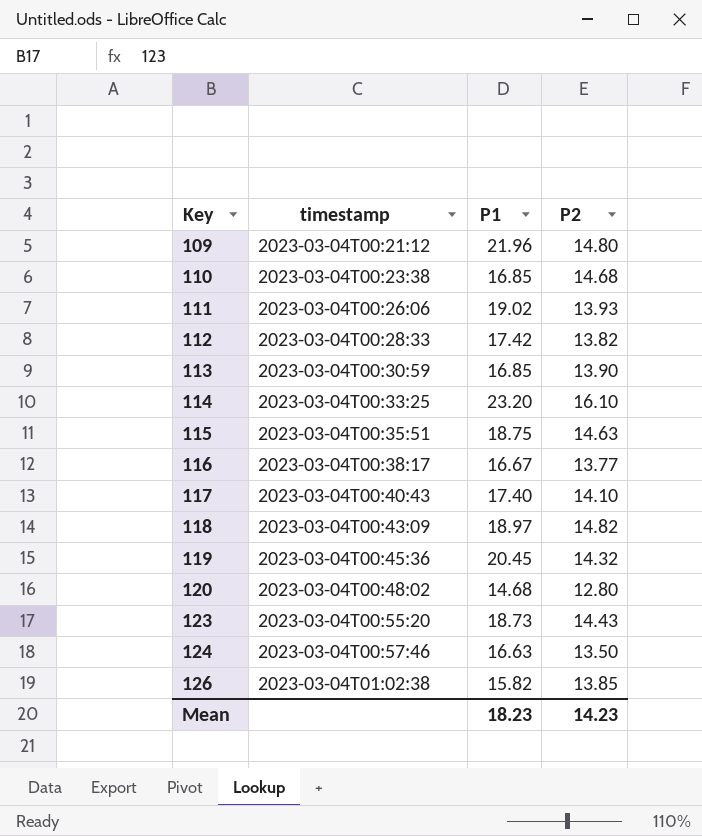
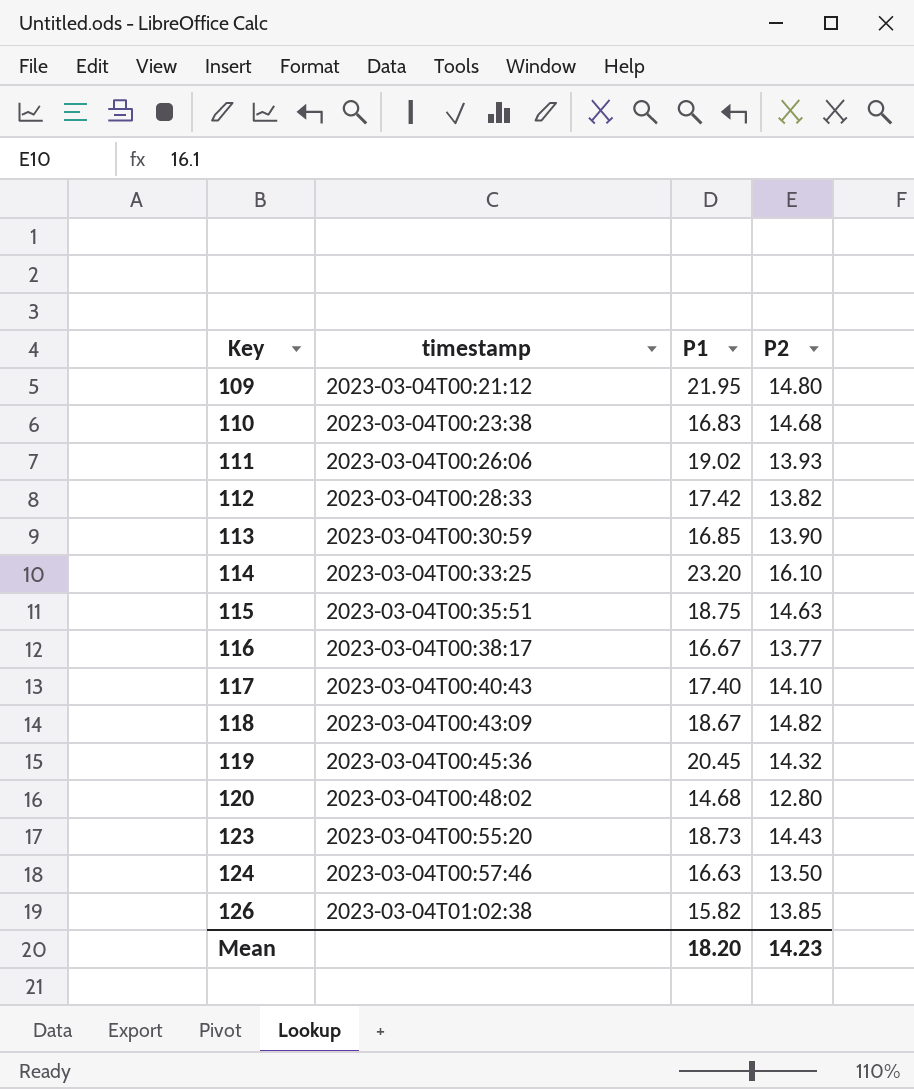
109 | P1: 21.96 -> 21.95
110 | P1: 16.85 -> 16.83
118 | P1: 18.97 -> 18.67
Mean | P1: 18.23 -> 18.20

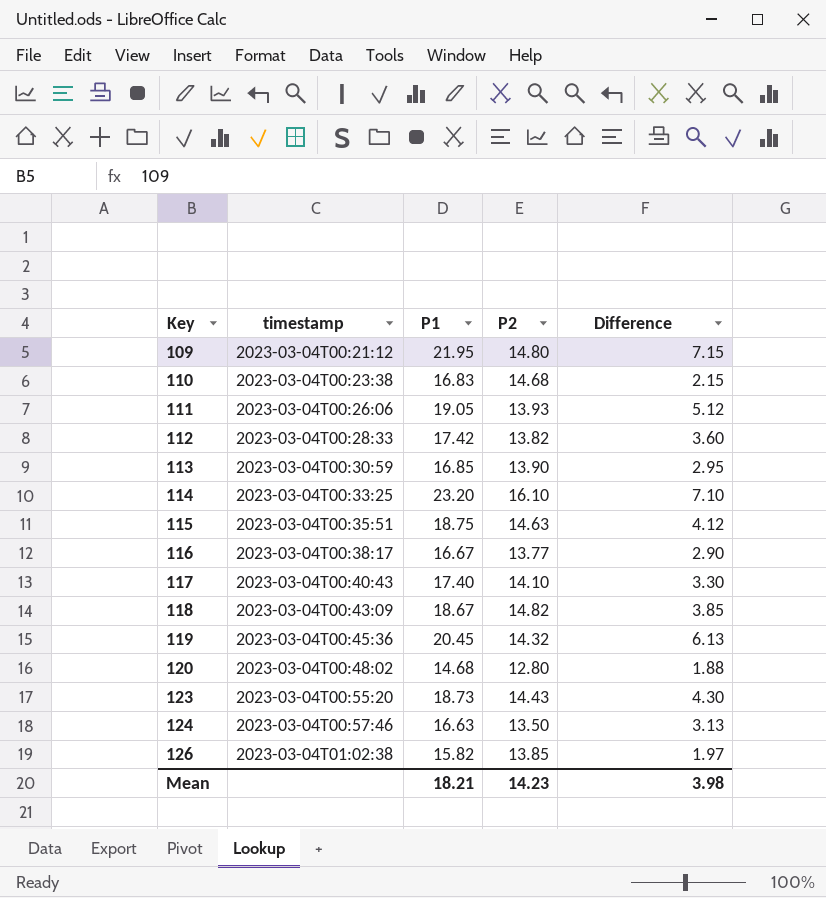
column Difference | formula: none -> [P1] - [P2]
111 | P1: 19.02 -> 19.05
Mean | P1: 18.20 -> 18.21

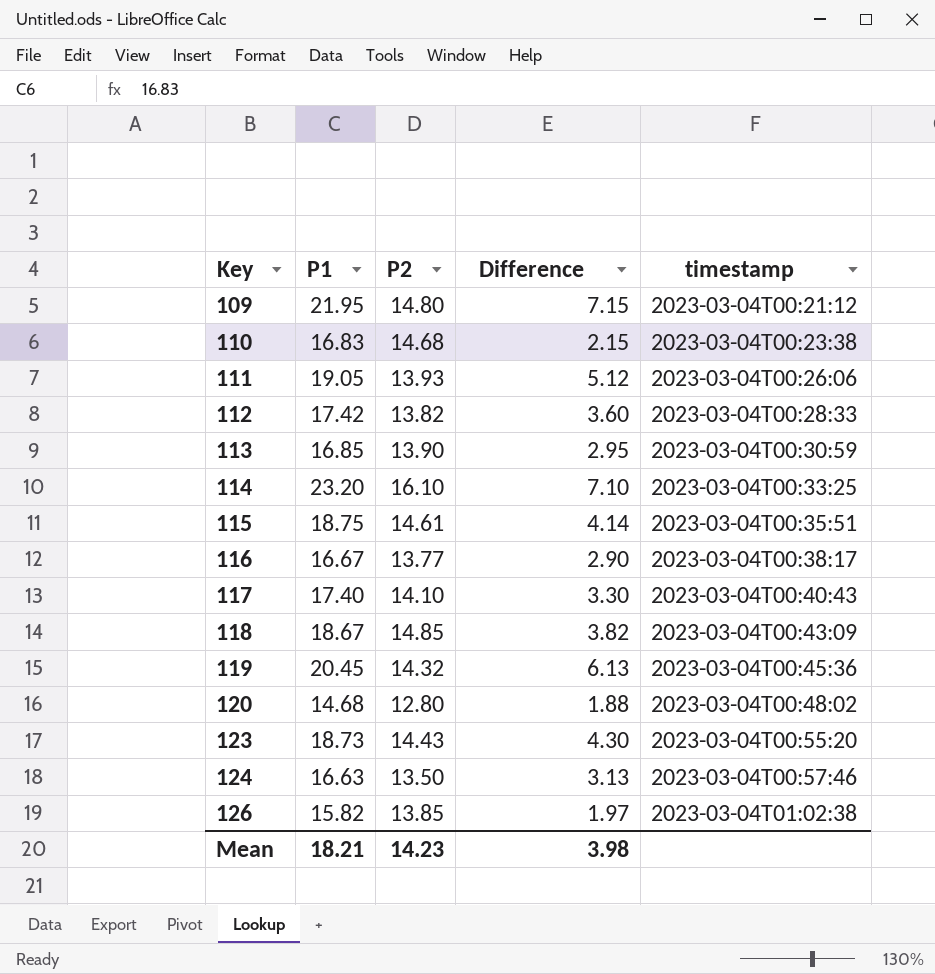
column timestamp | position: 2 -> 5
115 | P2: 14.63 -> 14.61
115 | Difference: 4.12 -> 4.14
118 | P2: 14.82 -> 14.85
118 | Difference: 3.85 -> 3.82

